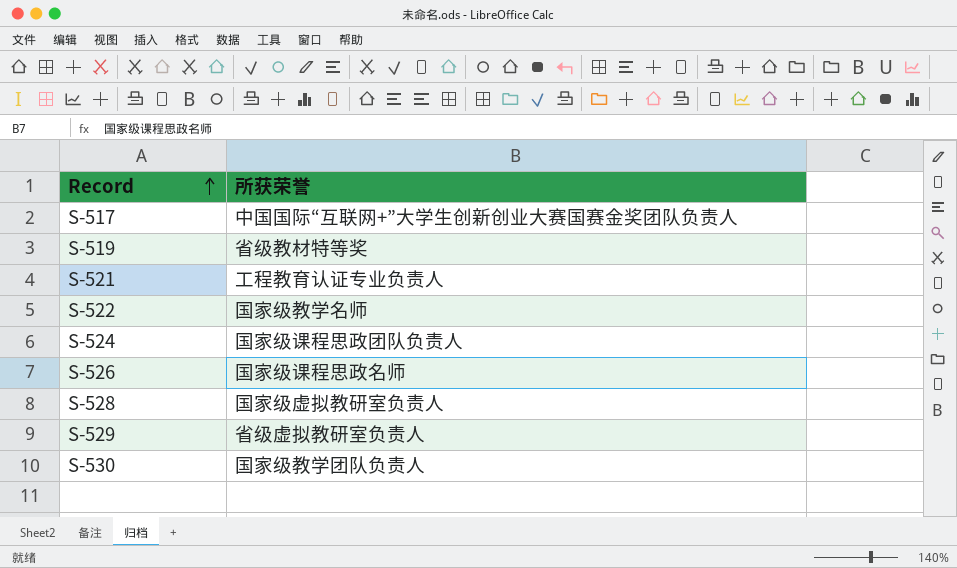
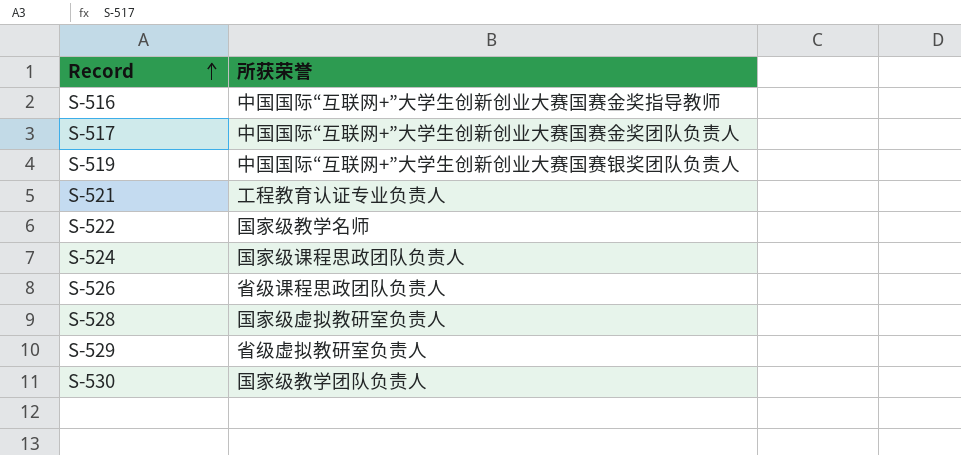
row S-516: none -> 中国国际“互联网+”大学生创新创业大赛国赛金奖指导教师
S-519 | 所获荣誉: 省级教材特等奖 -> 中国国际“互联网+”大学生创新创业大赛国赛银奖团队负责人
S-526 | 所获荣誉: 国家级课程思政名师 -> 省级课程思政团队负责人

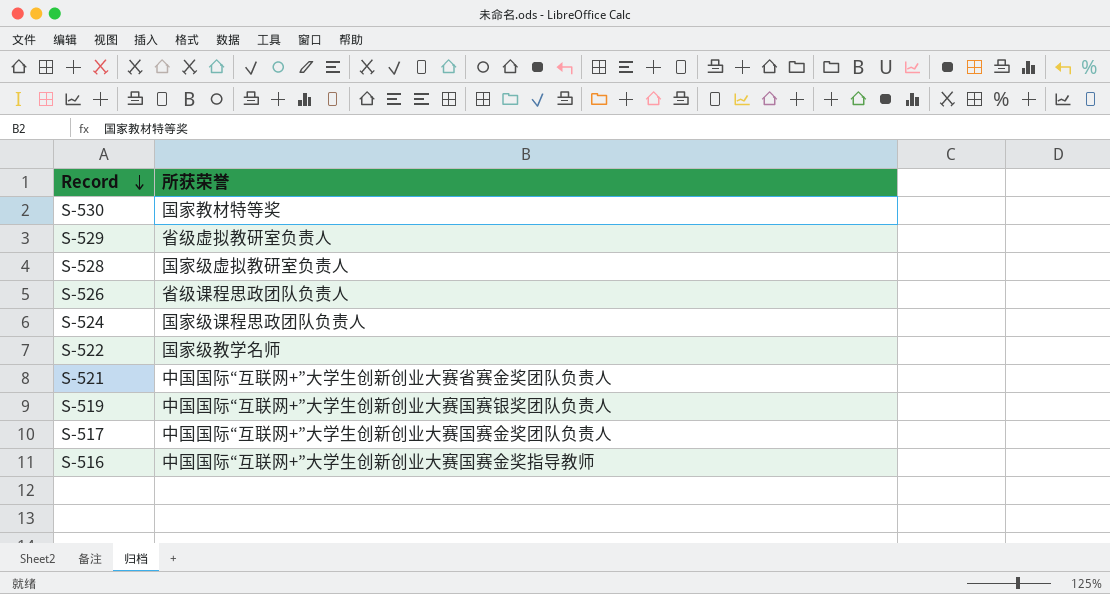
row order: Record ascending -> Record descending
S-530 | 所获荣誉: 国家级教学团队负责人 -> 国家教材特等奖
S-521 | 所获荣誉: 工程教育认证专业负责人 -> 中国国际“互联网+”大学生创新创业大赛省赛金奖团队负责人

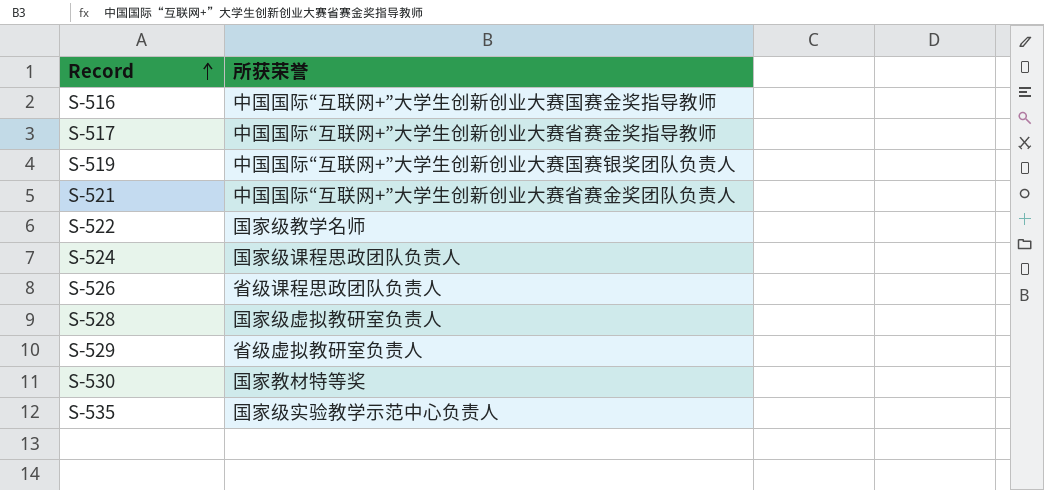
row order: Record descending -> Record ascending
S-517 | 所获荣誉: 中国国际“互联网+”大学生创新创业大赛国赛金奖团队负责人 -> 中国国际“互联网+”大学生创新创业大赛省赛金奖指导教师
row S-535: none -> 国家级实验教学示范中心负责人

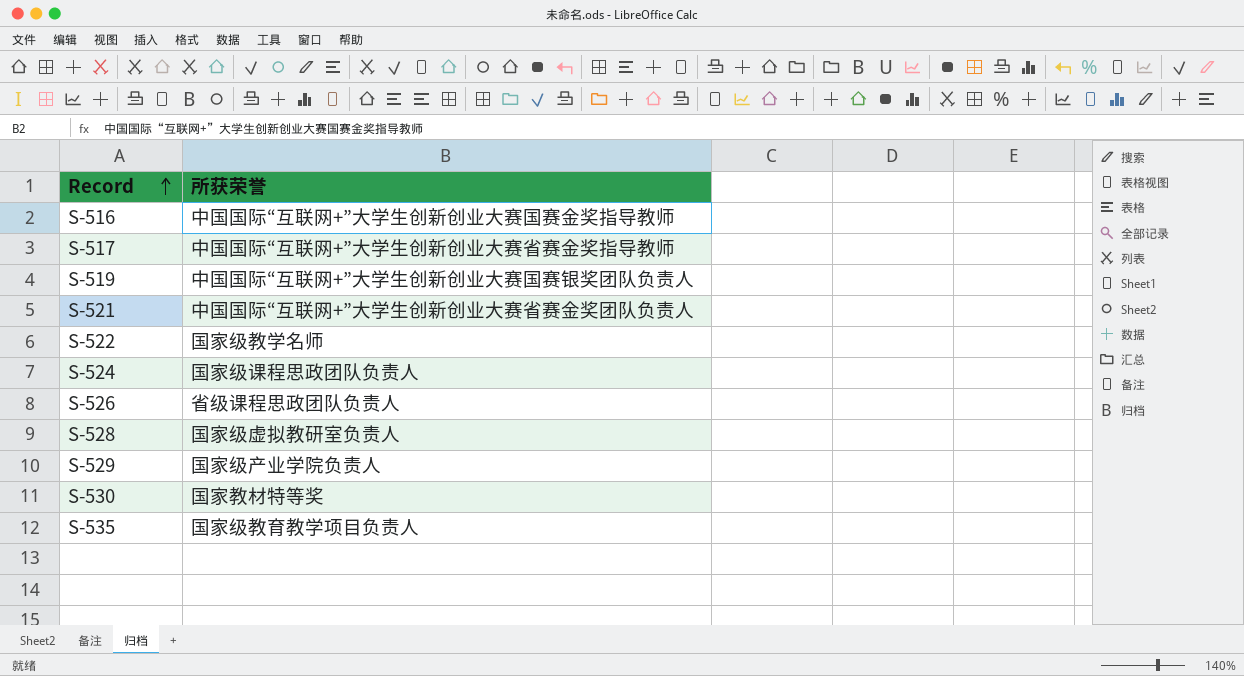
S-529 | 所获荣誉: 省级虚拟教研室负责人 -> 国家级产业学院负责人
S-535 | 所获荣誉: 国家级实验教学示范中心负责人 -> 国家级教育教学项目负责人

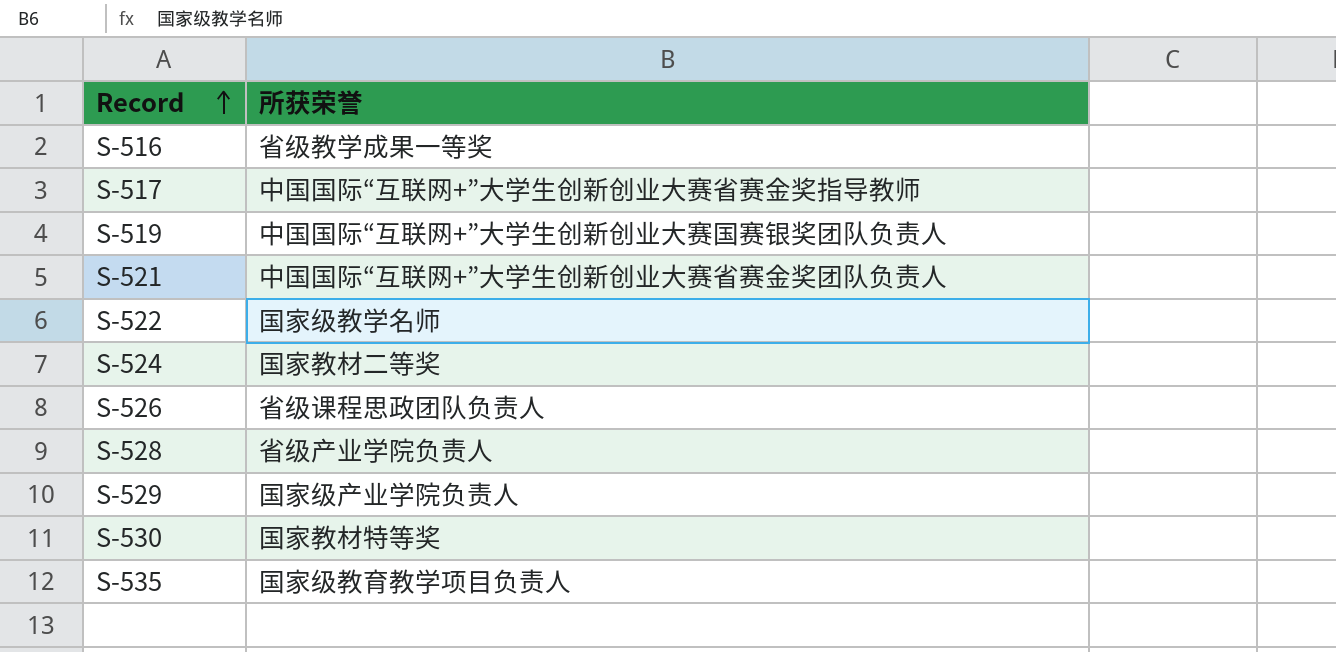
S-516 | 所获荣誉: 中国国际“互联网+”大学生创新创业大赛国赛金奖指导教师 -> 省级教学成果一等奖
S-524 | 所获荣誉: 国家级课程思政团队负责人 -> 国家教材二等奖
S-528 | 所获荣誉: 国家级虚拟教研室负责人 -> 省级产业学院负责人

